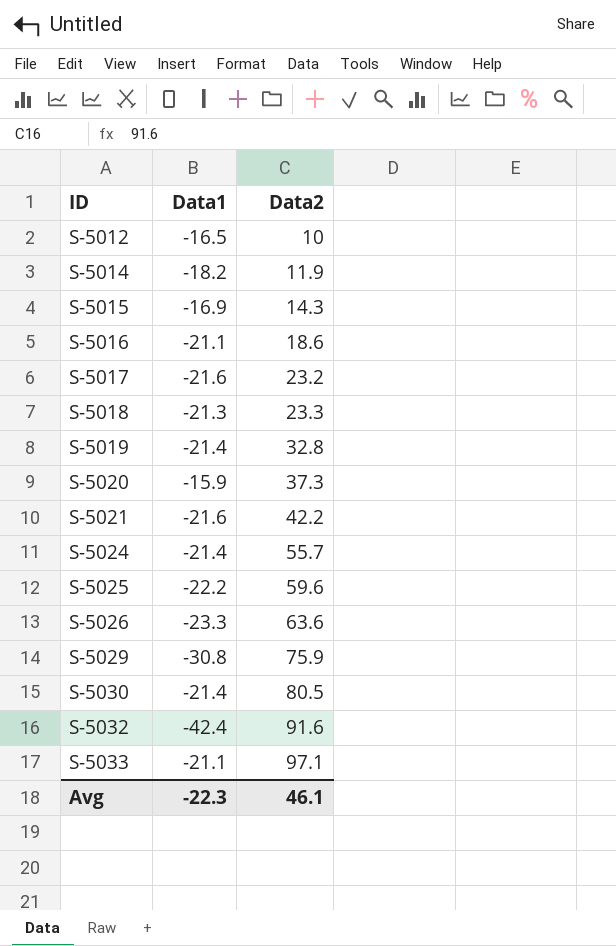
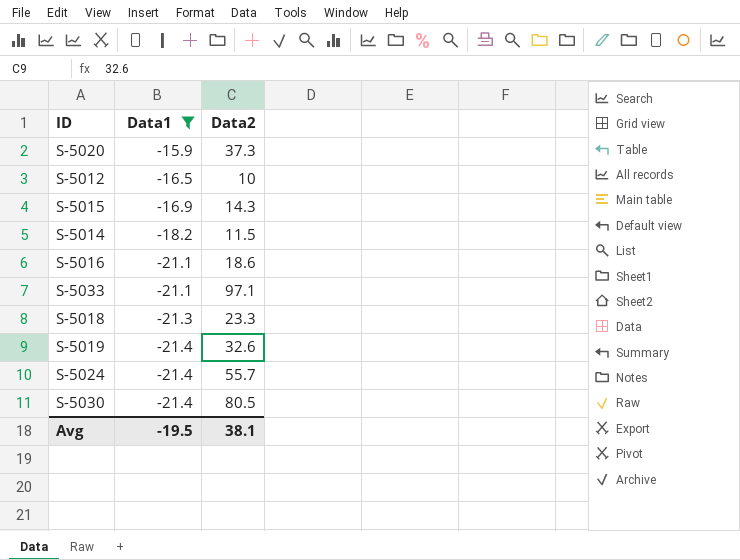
filter: none -> Data1 >= -21.4
row order: ID ascending -> Data1 descending
S-5014 | Data2: 11.9 -> 11.5
S-5019 | Data2: 32.8 -> 32.6
Avg | Data1: -22.3 -> -19.5
Avg | Data2: 46.1 -> 38.1

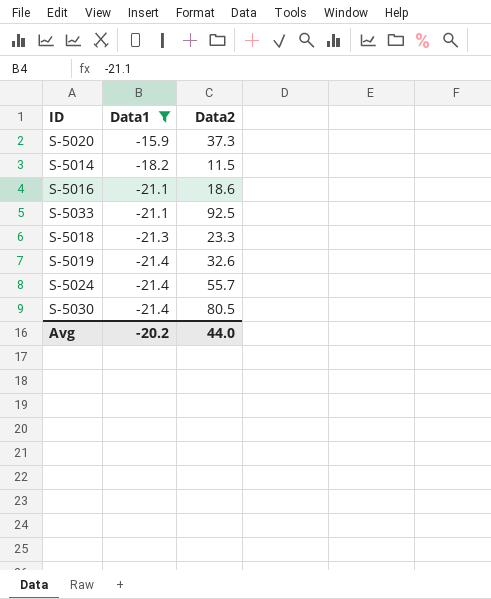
row S-5012: -16.5 | 10 -> none
row S-5015: -16.9 | 14.3 -> none
S-5033 | Data2: 97.1 -> 92.5
Avg | Data1: -19.5 -> -20.2
Avg | Data2: 38.1 -> 44.0

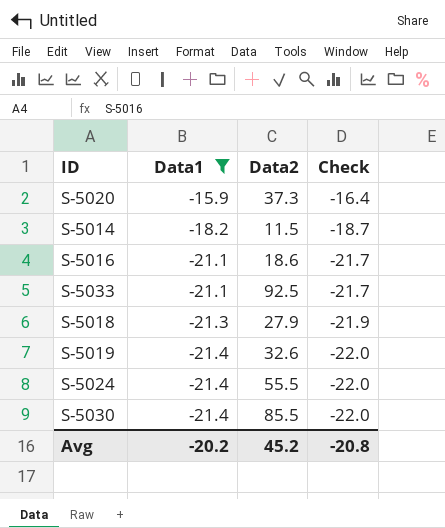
column Check | formula: none -> [Data1] * 1.03
S-5018 | Data2: 23.3 -> 27.9
S-5024 | Data2: 55.7 -> 55.5
S-5030 | Data2: 80.5 -> 85.5
Avg | Data2: 44.0 -> 45.2

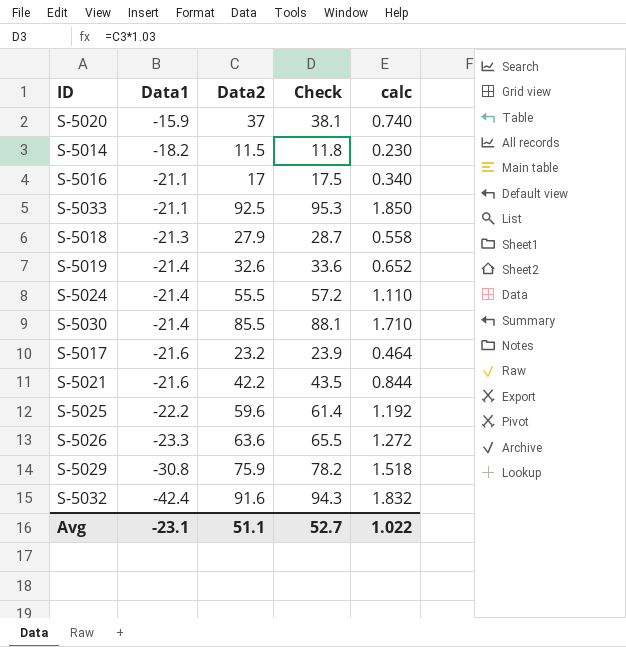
filter: Data1 >= -21.4 -> none
column Check | formula: [Data1] * 1.03 -> [Data2] * 1.03
column calc | formula: none -> [Data2] * 0.02
S-5020 | Data2: 37.3 -> 37
S-5016 | Data2: 18.6 -> 17
Avg | Data1: -20.2 -> -23.1
Avg | Data2: 45.2 -> 51.1
Avg | Check: -20.8 -> 52.7

